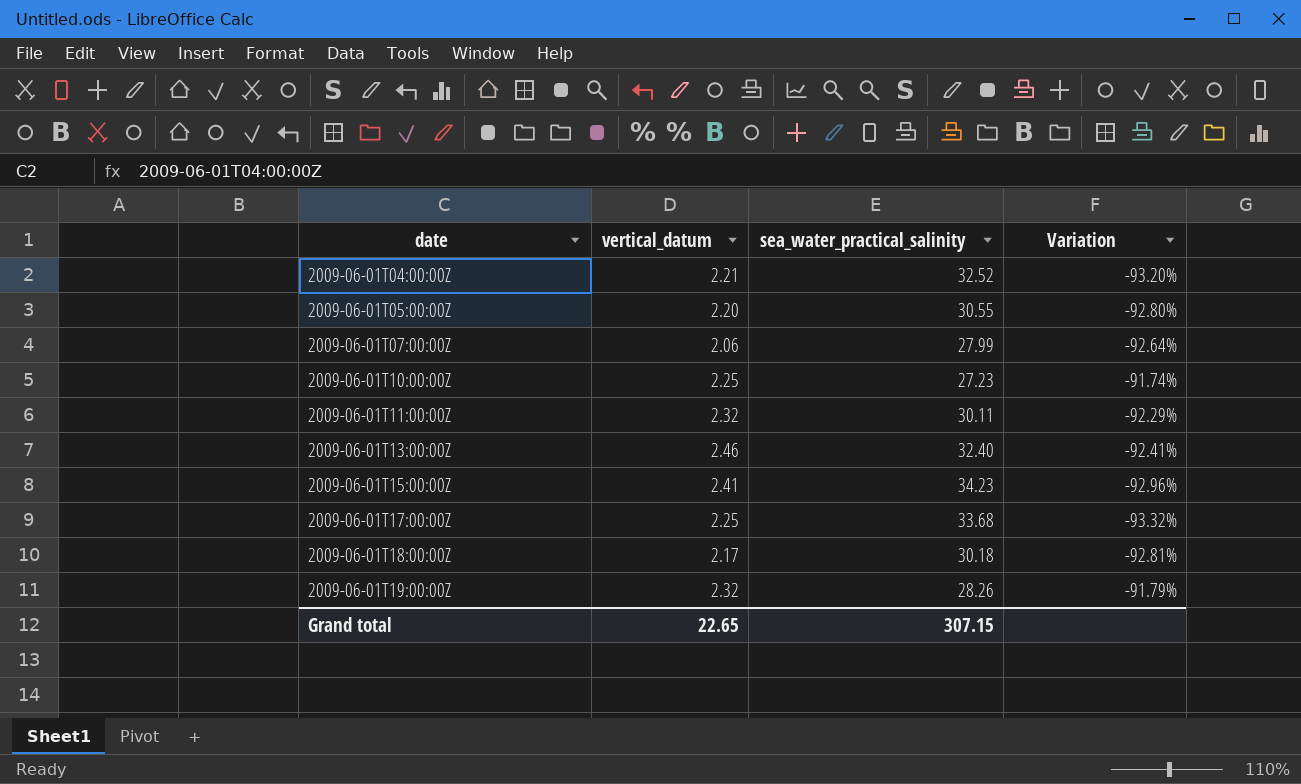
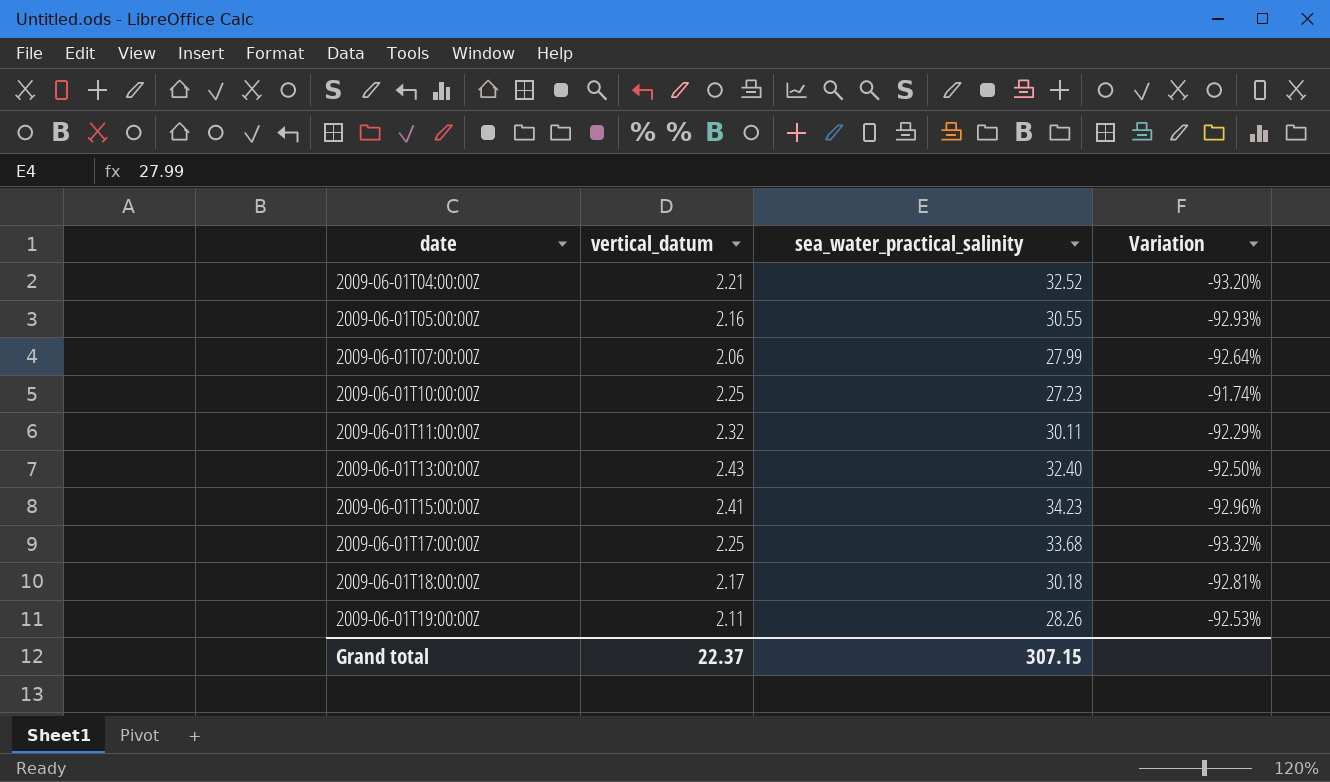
2009-06-01T05:00:00Z | vertical_datum: 2.20 -> 2.16
2009-06-01T05:00:00Z | Variation: -92.80% -> -92.93%
2009-06-01T13:00:00Z | vertical_datum: 2.46 -> 2.43
2009-06-01T13:00:00Z | Variation: -92.41% -> -92.50%
2009-06-01T19:00:00Z | vertical_datum: 2.32 -> 2.11
2009-06-01T19:00:00Z | Variation: -91.79% -> -92.53%
Grand total | vertical_datum: 22.65 -> 22.37

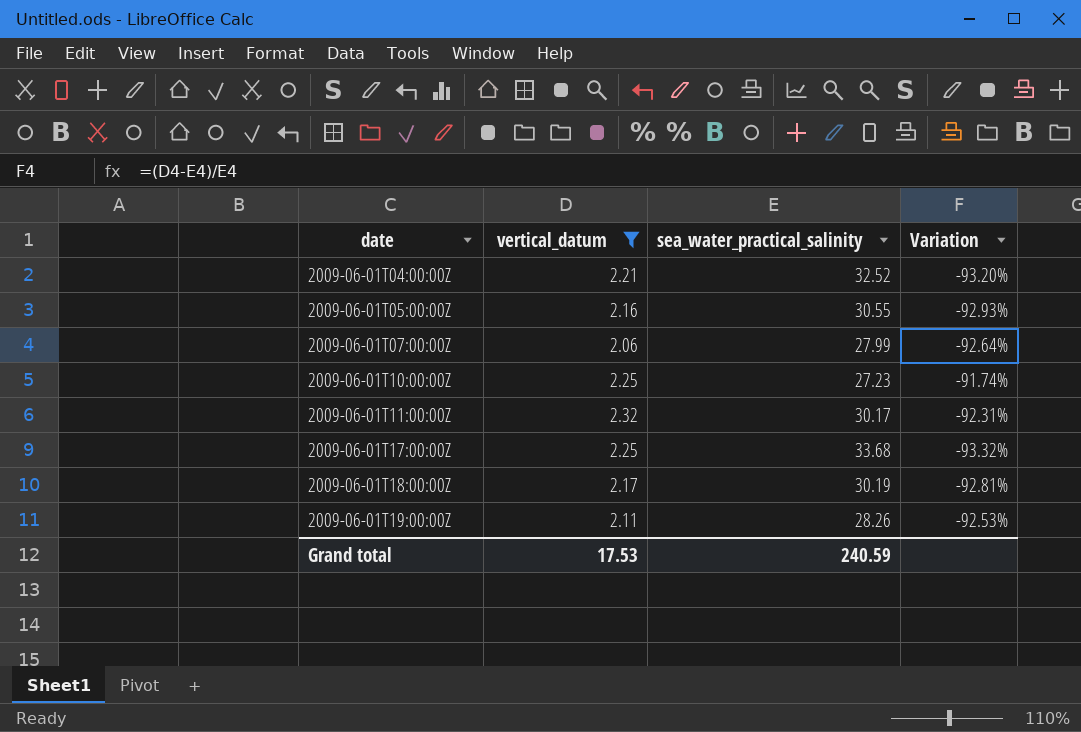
filter: none -> vertical_datum <= 2.32
2009-06-01T11:00:00Z | sea_water_practical_salinity: 30.11 -> 30.17
2009-06-01T11:00:00Z | Variation: -92.29% -> -92.31%
2009-06-01T18:00:00Z | sea_water_practical_salinity: 30.18 -> 30.19
Grand total | vertical_datum: 22.37 -> 17.53
Grand total | sea_water_practical_salinity: 307.15 -> 240.59

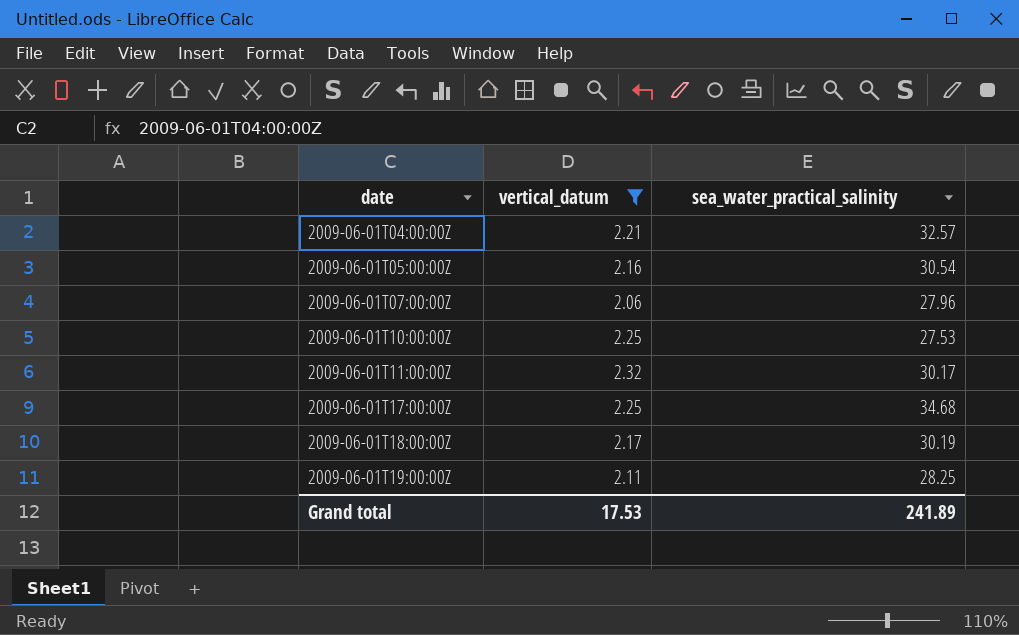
column Variation | formula: ([vertical_datum] - [sea_water_practical_salinity]) / [sea_water_practical_salinity] -> none
2009-06-01T04:00:00Z | sea_water_practical_salinity: 32.52 -> 32.57
2009-06-01T05:00:00Z | sea_water_practical_salinity: 30.55 -> 30.54
2009-06-01T07:00:00Z | sea_water_practical_salinity: 27.99 -> 27.96
2009-06-01T10:00:00Z | sea_water_practical_salinity: 27.23 -> 27.53
2009-06-01T17:00:00Z | sea_water_practical_salinity: 33.68 -> 34.68
2009-06-01T19:00:00Z | sea_water_practical_salinity: 28.26 -> 28.25
Grand total | sea_water_practical_salinity: 240.59 -> 241.89

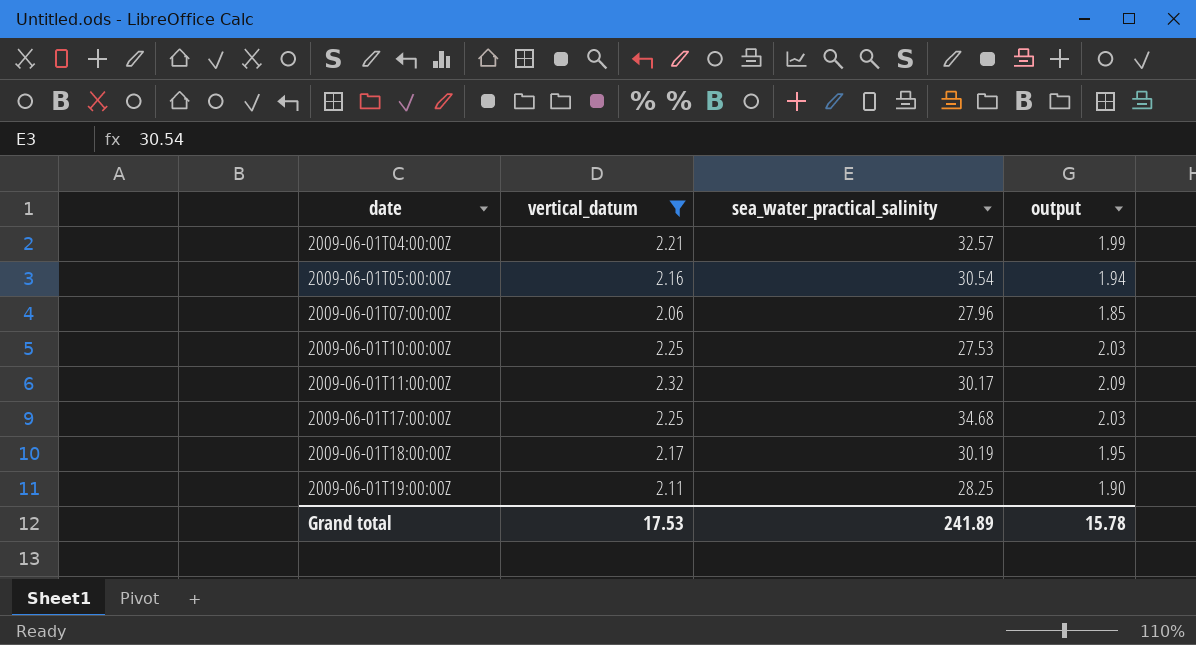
column output | formula: none -> [vertical_datum] * 0.9

